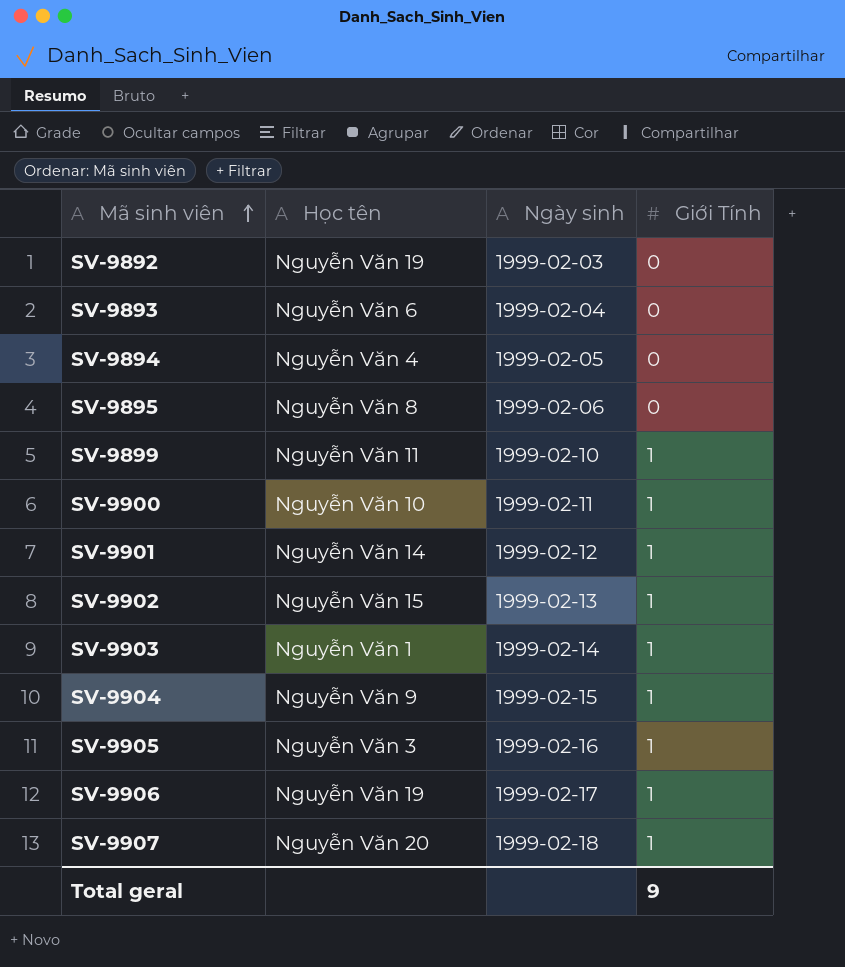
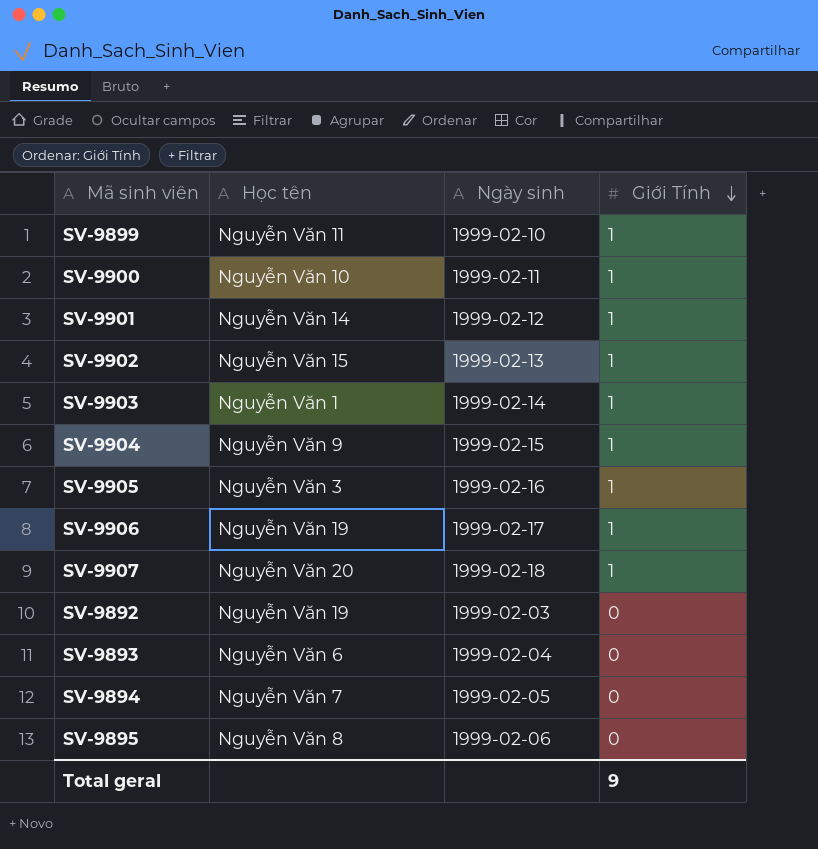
row order: Mã sinh viên ascending -> Giới Tính descending
SV-9894 | Học tên: Nguyễn Văn 4 -> Nguyễn Văn 7

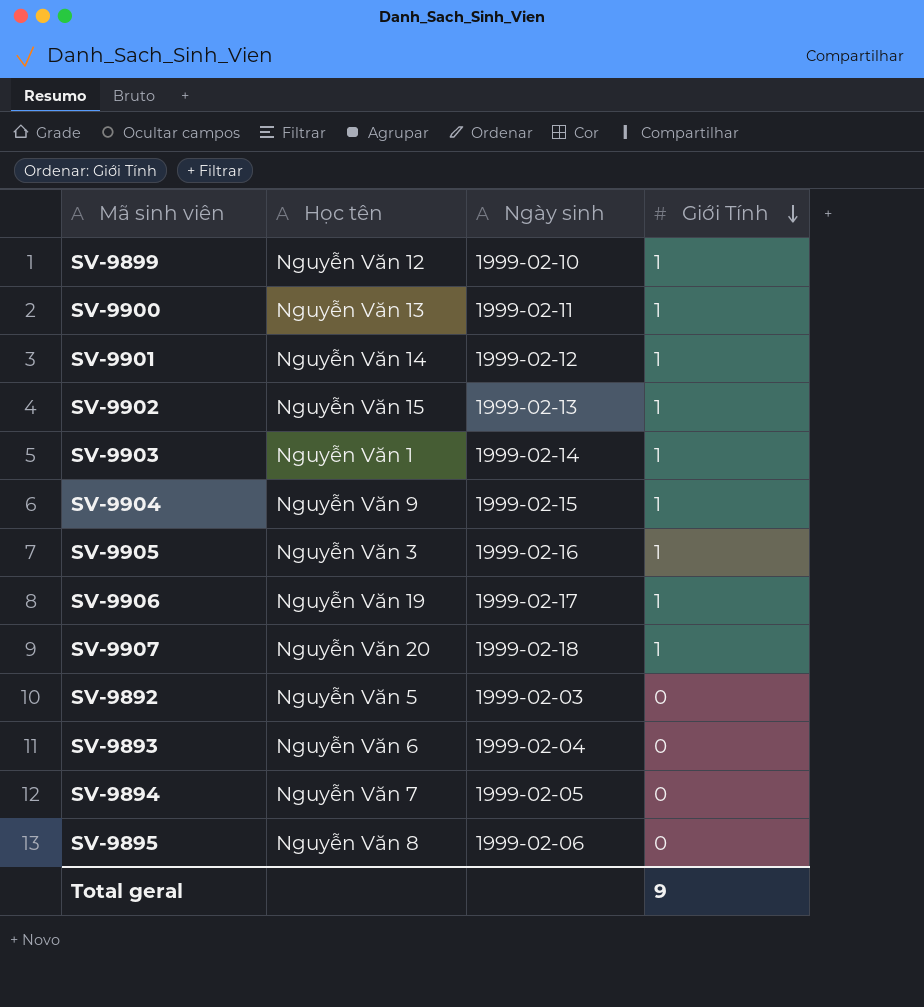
SV-9899 | Học tên: Nguyễn Văn 11 -> Nguyễn Văn 12
SV-9900 | Học tên: Nguyễn Văn 10 -> Nguyễn Văn 13
SV-9892 | Học tên: Nguyễn Văn 19 -> Nguyễn Văn 5

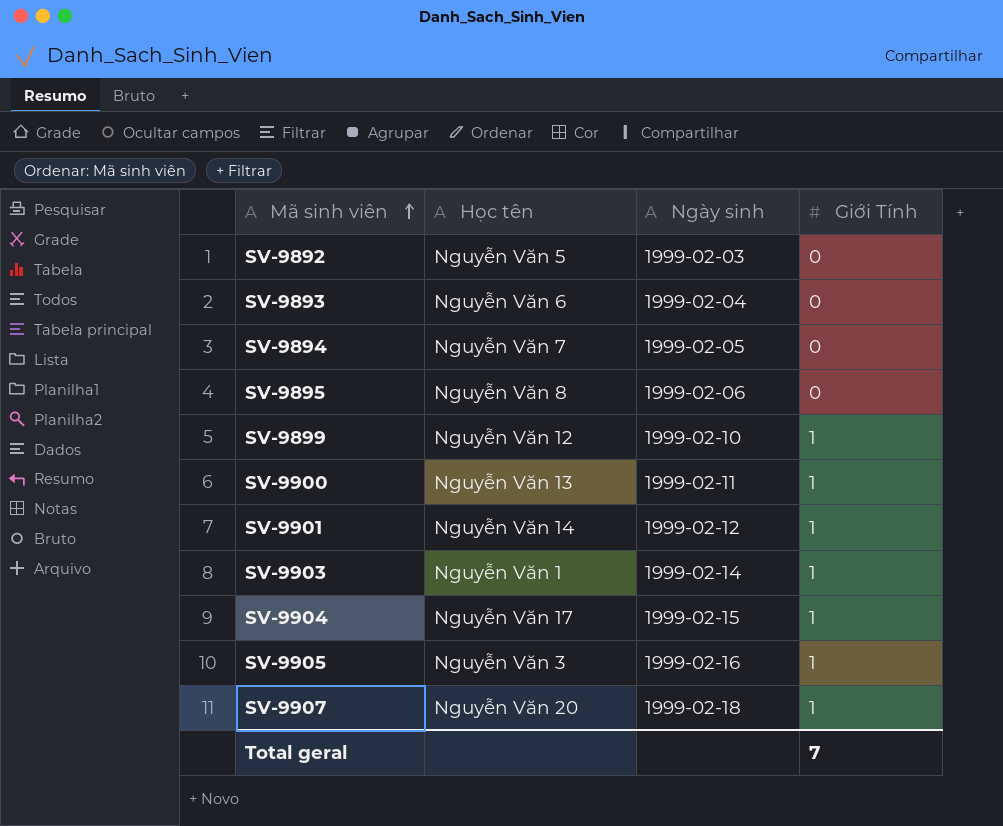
row order: Giới Tính descending -> Mã sinh viên ascending
row SV-9902: Nguyễn Văn 15 | 1999-02-13 | 1 -> none
row SV-9906: Nguyễn Văn 19 | 1999-02-17 | 1 -> none
SV-9904 | Học tên: Nguyễn Văn 9 -> Nguyễn Văn 17
Total geral | Giới Tính: 9 -> 7

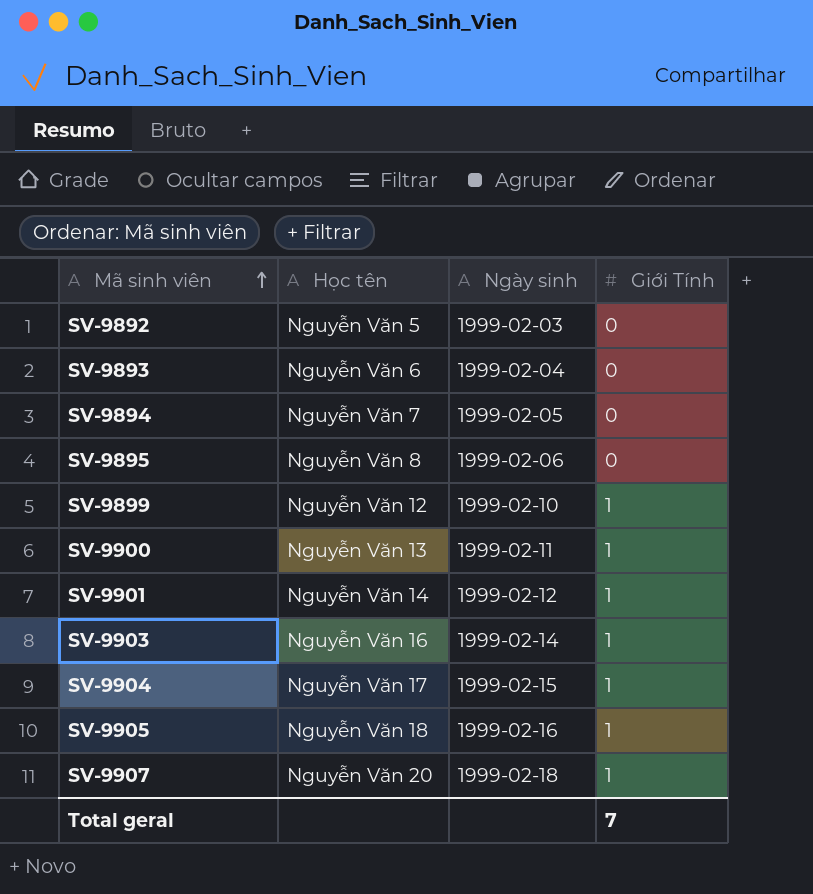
SV-9903 | Học tên: Nguyễn Văn 1 -> Nguyễn Văn 16
SV-9905 | Học tên: Nguyễn Văn 3 -> Nguyễn Văn 18

